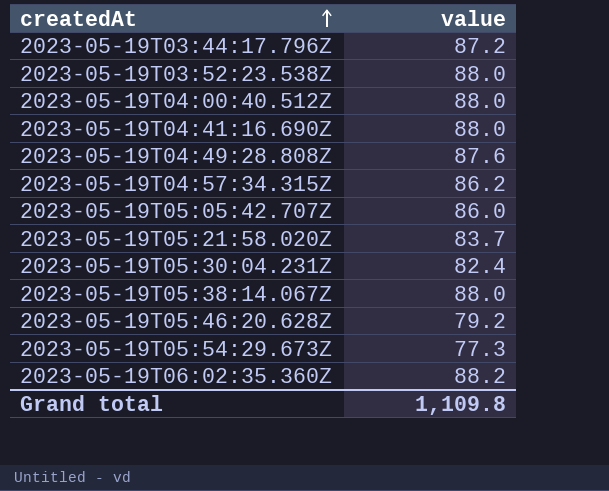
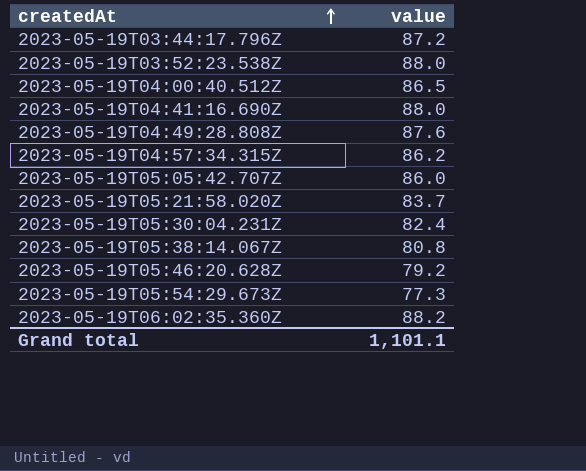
2023-05-19T04:00:40.512Z | value: 88.0 -> 86.5
2023-05-19T05:38:14.067Z | value: 88.0 -> 80.8
Grand total | value: 1,109.8 -> 1,101.1

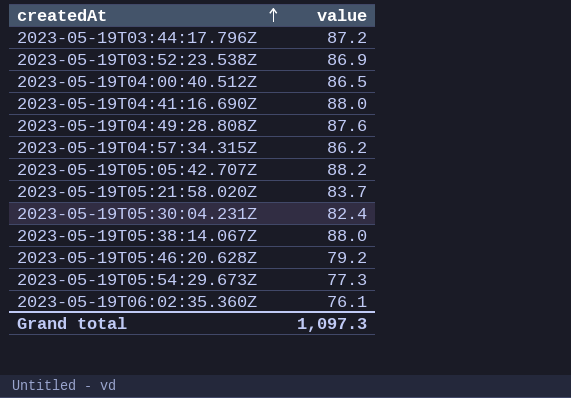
2023-05-19T03:52:23.538Z | value: 88.0 -> 86.9
2023-05-19T05:05:42.707Z | value: 86.0 -> 88.2
2023-05-19T05:38:14.067Z | value: 80.8 -> 88.0
2023-05-19T06:02:35.360Z | value: 88.2 -> 76.1
Grand total | value: 1,101.1 -> 1,097.3

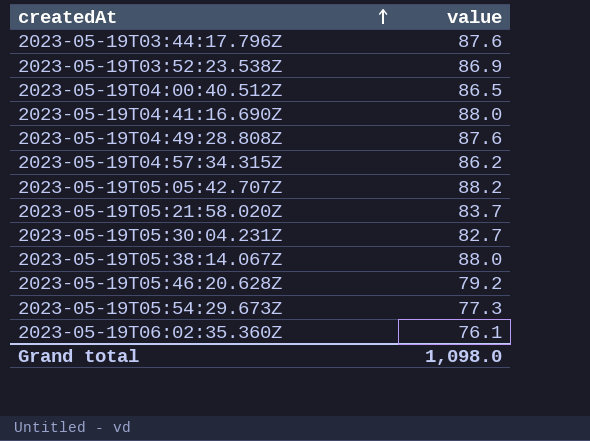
2023-05-19T03:44:17.796Z | value: 87.2 -> 87.6
2023-05-19T05:30:04.231Z | value: 82.4 -> 82.7
Grand total | value: 1,097.3 -> 1,098.0

